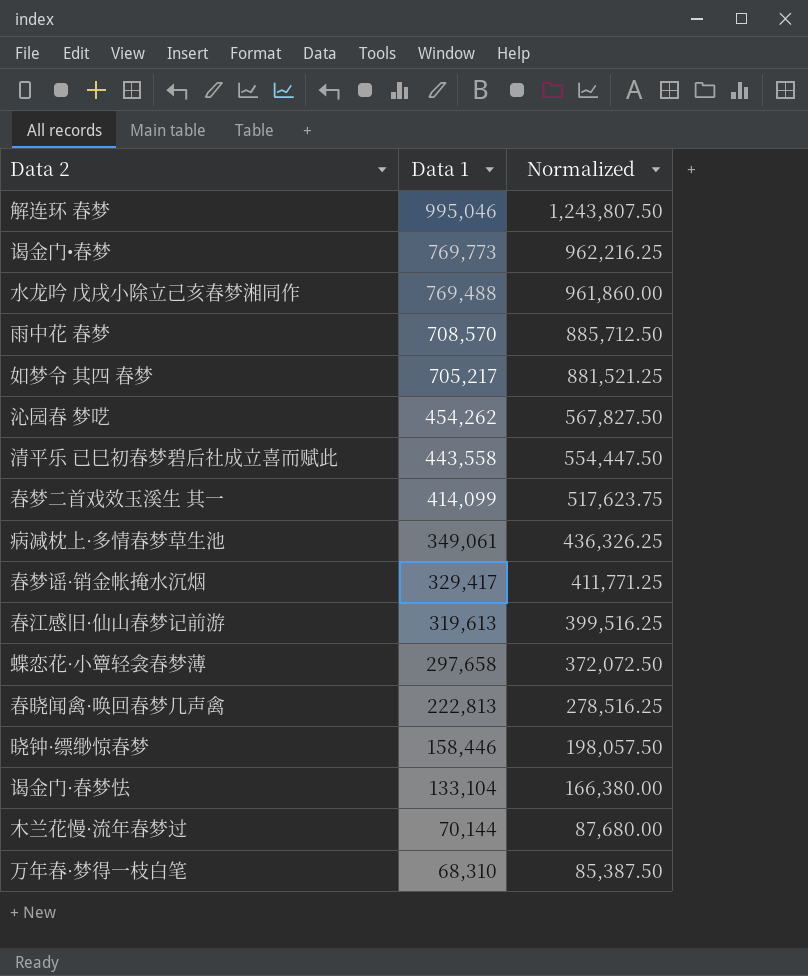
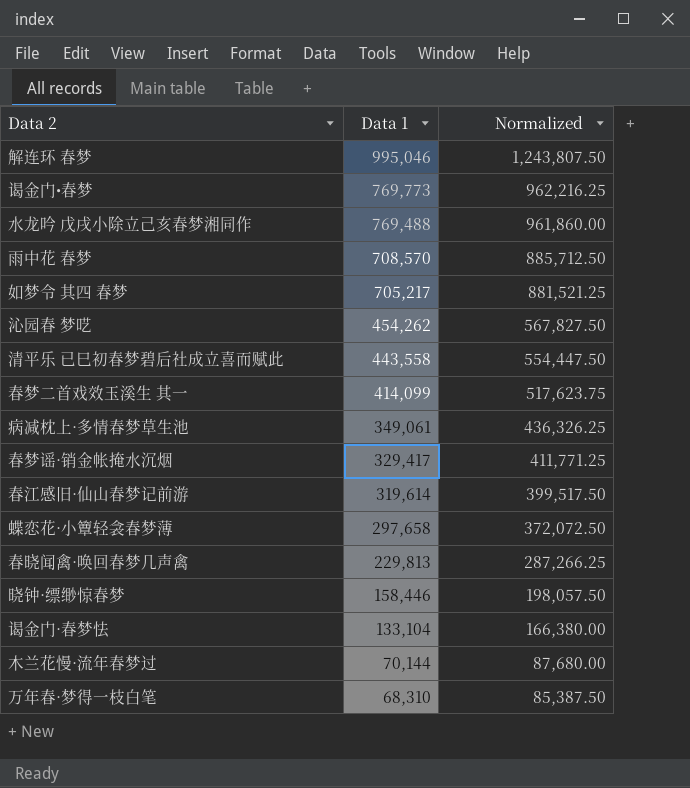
春江感旧·仙山春梦记前游 | Data 1: 319,613 -> 319,614
春江感旧·仙山春梦记前游 | Normalized: 399,516.25 -> 399,517.50
春晓闻禽·唤回春梦几声禽 | Data 1: 222,813 -> 229,813
春晓闻禽·唤回春梦几声禽 | Normalized: 278,516.25 -> 287,266.25

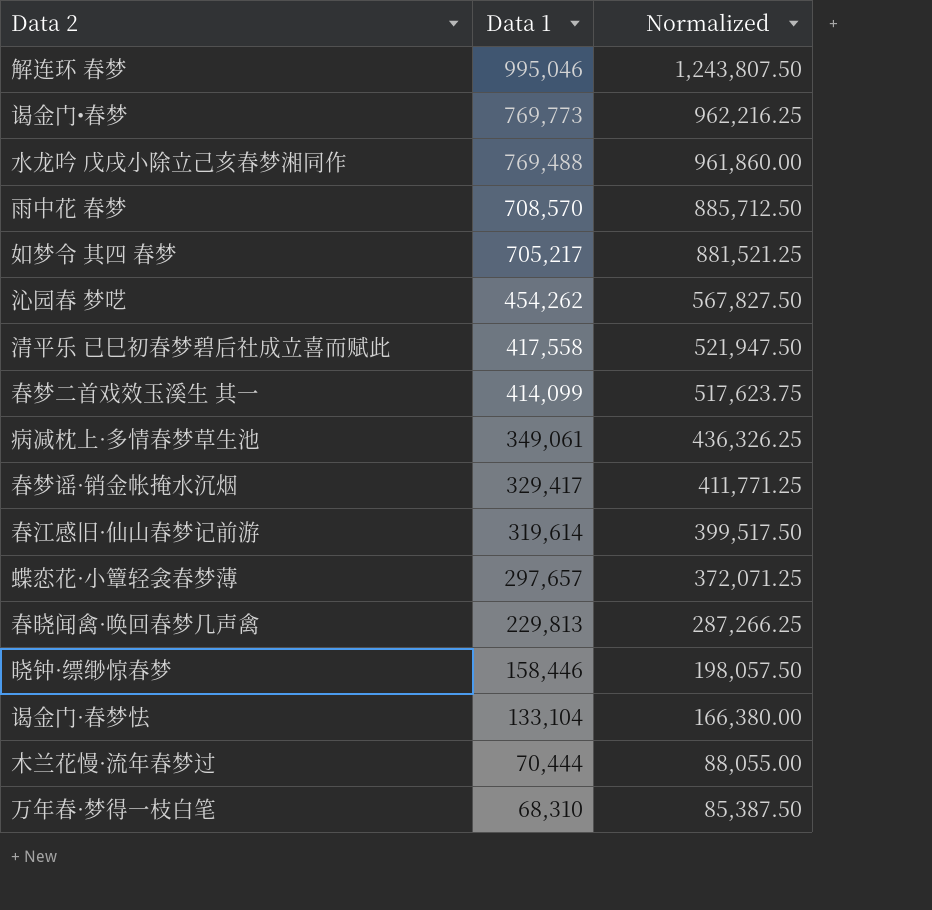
清平乐 已巳初春梦碧后社成立喜而赋此 | Data 1: 443,558 -> 417,558
清平乐 已巳初春梦碧后社成立喜而赋此 | Normalized: 554,447.50 -> 521,947.50
蝶恋花·小簟轻衾春梦薄 | Data 1: 297,658 -> 297,657
蝶恋花·小簟轻衾春梦薄 | Normalized: 372,072.50 -> 372,071.25
木兰花慢·流年春梦过 | Data 1: 70,144 -> 70,444
木兰花慢·流年春梦过 | Normalized: 87,680.00 -> 88,055.00

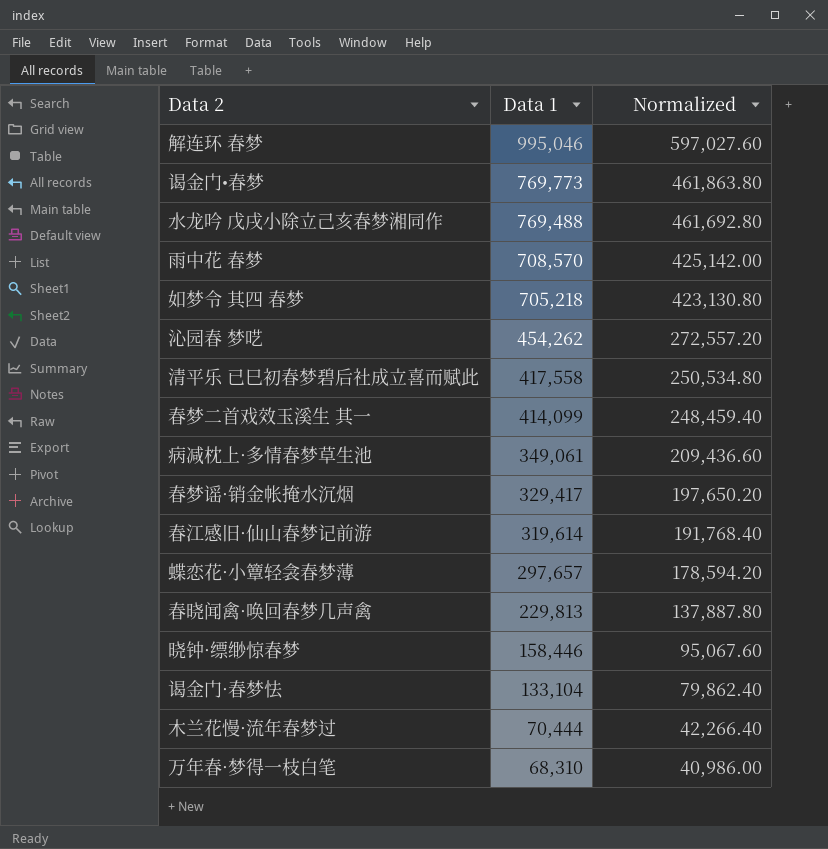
column Normalized | formula: [Data 1] * 1.25 -> [Data 1] * 0.6
如梦令 其四 春梦 | Data 1: 705,217 -> 705,218

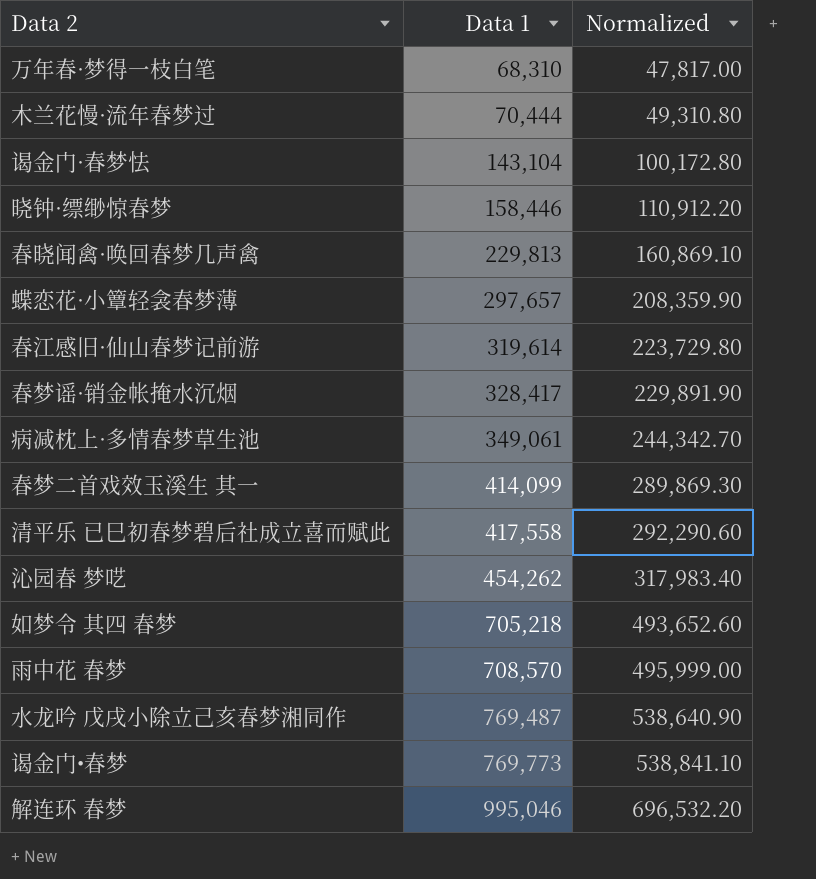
row order: Data 1 descending -> Data 1 ascending
column Normalized | formula: [Data 1] * 0.6 -> [Data 1] * 0.7
谒金门·春梦怯 | Data 1: 133,104 -> 143,104
春梦谣·销金帐掩水沉烟 | Data 1: 329,417 -> 328,417
水龙吟 戊戌小除立己亥春梦湘同作 | Data 1: 769,488 -> 769,487

